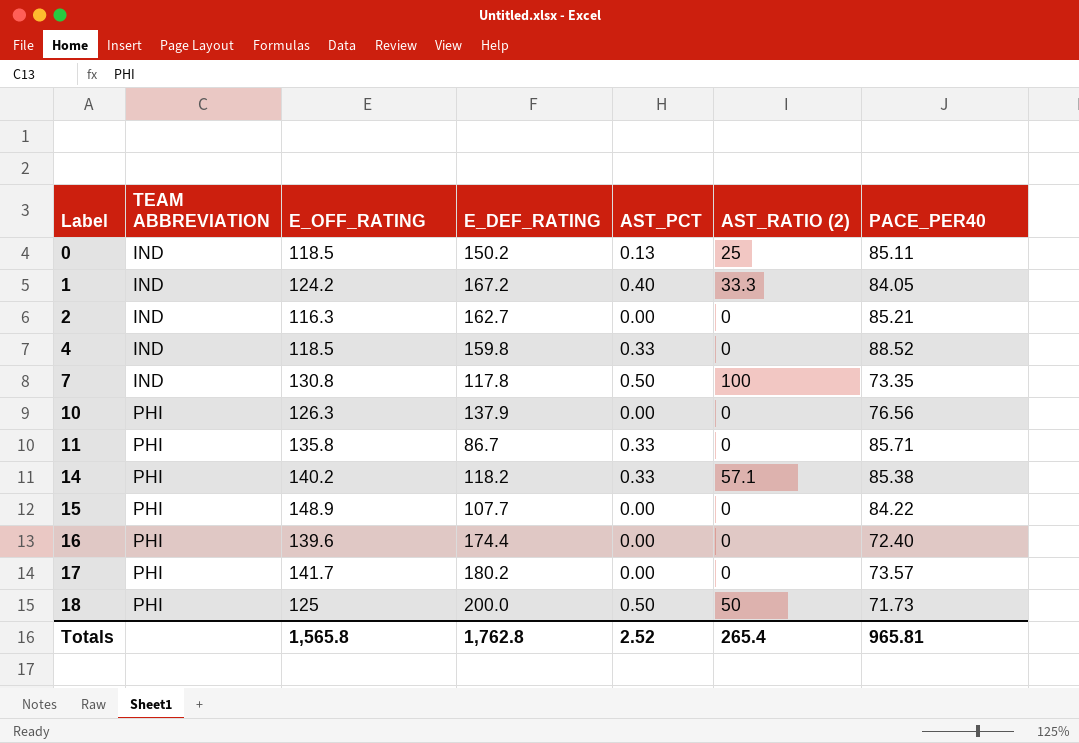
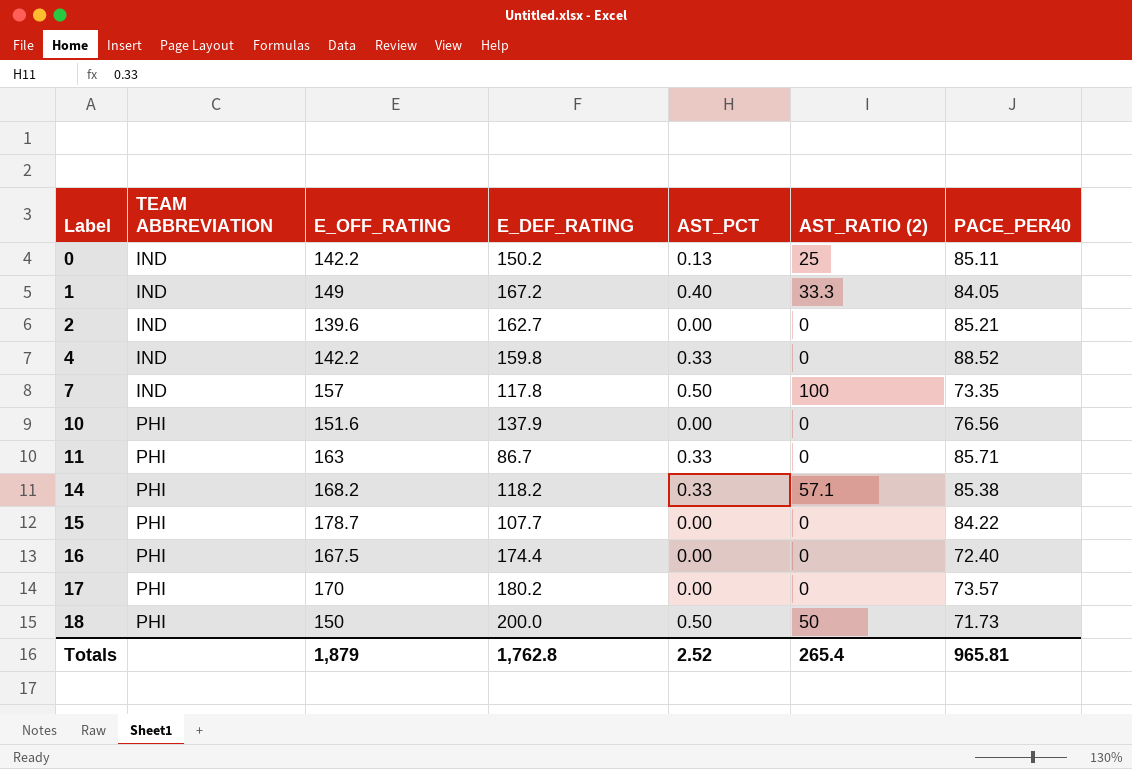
0 | E_OFF_RATING: 118.5 -> 142.2
1 | E_OFF_RATING: 124.2 -> 149
2 | E_OFF_RATING: 116.3 -> 139.6
4 | E_OFF_RATING: 118.5 -> 142.2
7 | E_OFF_RATING: 130.8 -> 157
10 | E_OFF_RATING: 126.3 -> 151.6
11 | E_OFF_RATING: 135.8 -> 163
14 | E_OFF_RATING: 140.2 -> 168.2
15 | E_OFF_RATING: 148.9 -> 178.7
16 | E_OFF_RATING: 139.6 -> 167.5
17 | E_OFF_RATING: 141.7 -> 170
18 | E_OFF_RATING: 125 -> 150
Totals | E_OFF_RATING: 1,565.8 -> 1,879

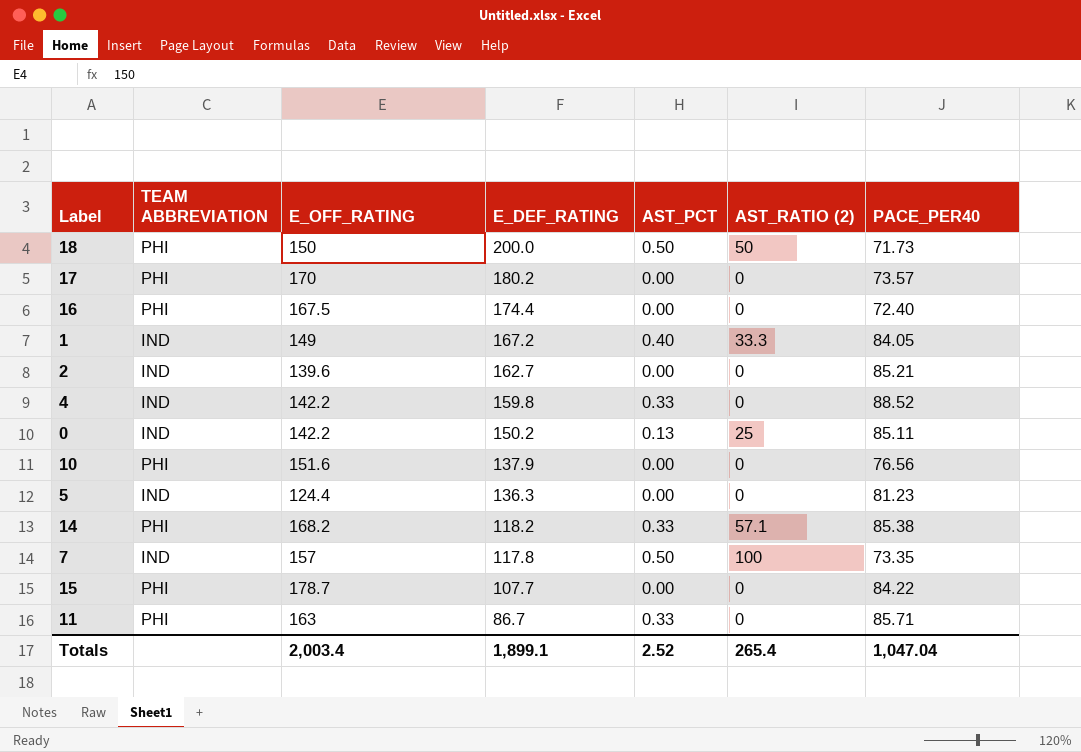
row order: Label ascending -> E_DEF_RATING descending
row 5: none -> IND | 124.4 | 136.3 | 0.00 | 0 | 81.23
Totals | E_OFF_RATING: 1,879 -> 2,003.4
Totals | E_DEF_RATING: 1,762.8 -> 1,899.1
Totals | PACE_PER40: 965.81 -> 1,047.04

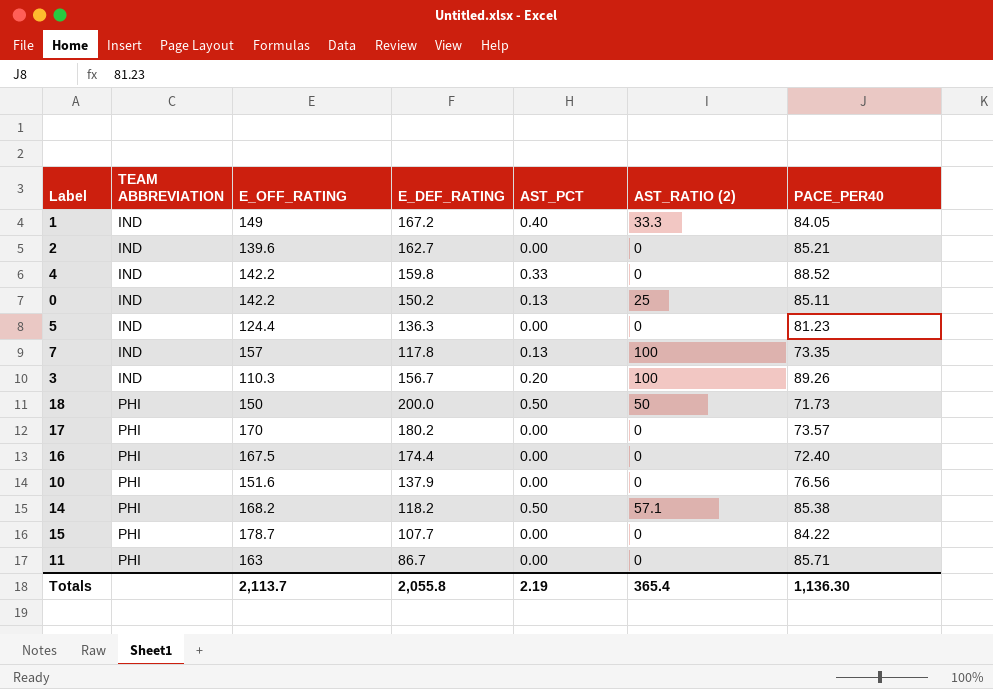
row order: E_DEF_RATING descending -> TEAM ABBREVIATION ascending
7 | AST_PCT: 0.50 -> 0.13
row 3: none -> IND | 110.3 | 156.7 | 0.20 | 100 | 89.26
14 | AST_PCT: 0.33 -> 0.50
11 | AST_PCT: 0.33 -> 0.00
Totals | E_OFF_RATING: 2,003.4 -> 2,113.7
Totals | E_DEF_RATING: 1,899.1 -> 2,055.8
Totals | AST_PCT: 2.52 -> 2.19
Totals | AST_RATIO (2): 265.4 -> 365.4
Totals | PACE_PER40: 1,047.04 -> 1,136.30

